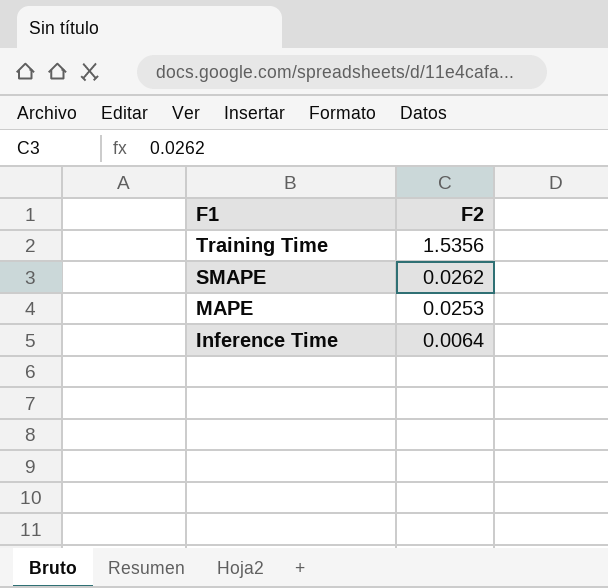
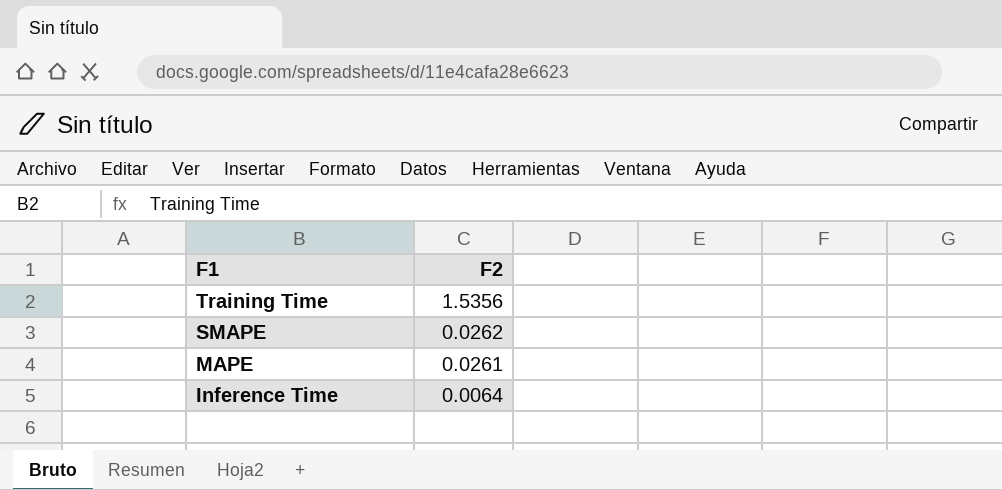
MAPE | F2: 0.0253 -> 0.0261

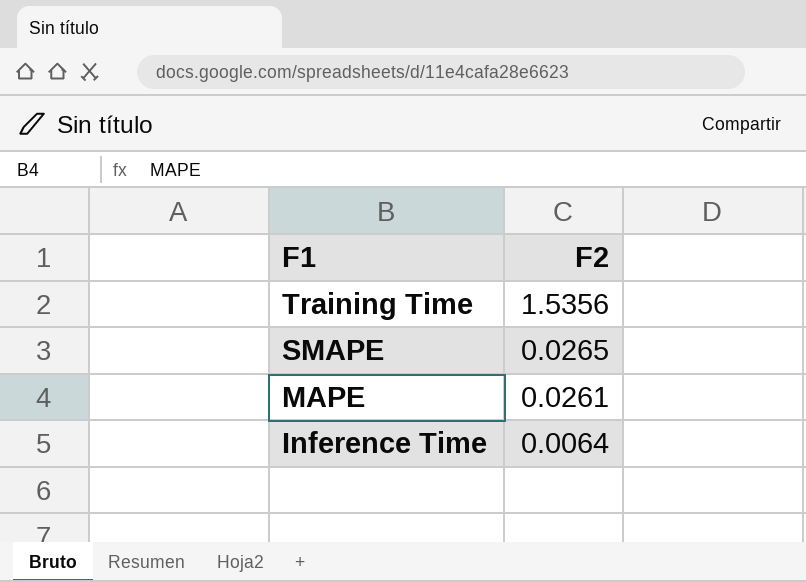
SMAPE | F2: 0.0262 -> 0.0265

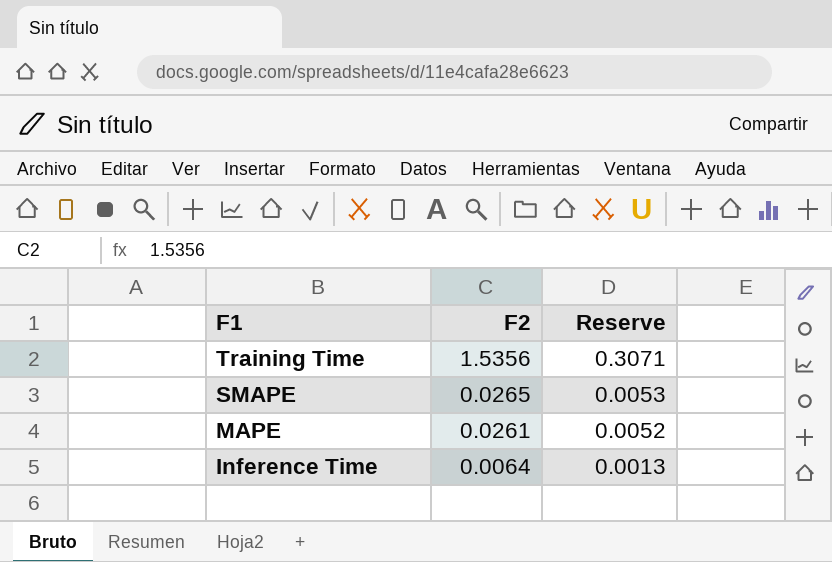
column Reserve | formula: none -> [F2] * 0.2

